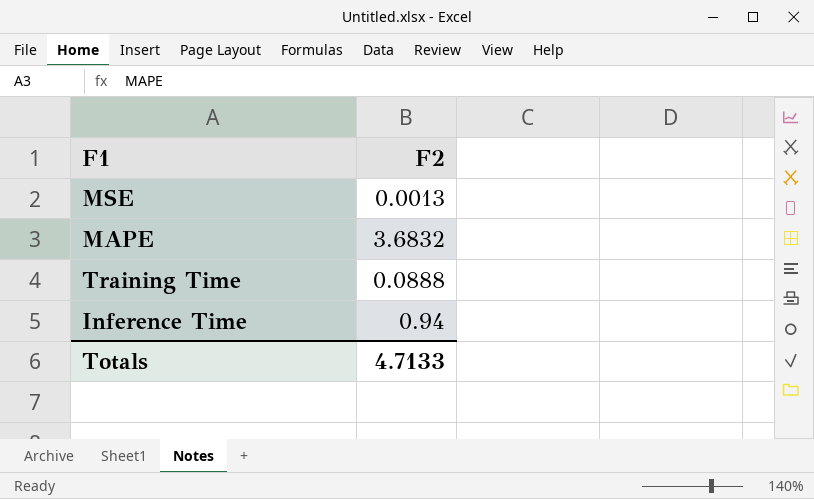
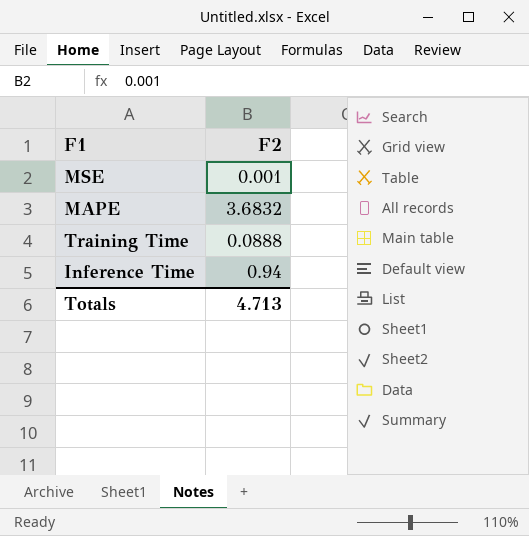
MSE | F2: 0.0013 -> 0.001
Totals | F2: 4.7133 -> 4.713

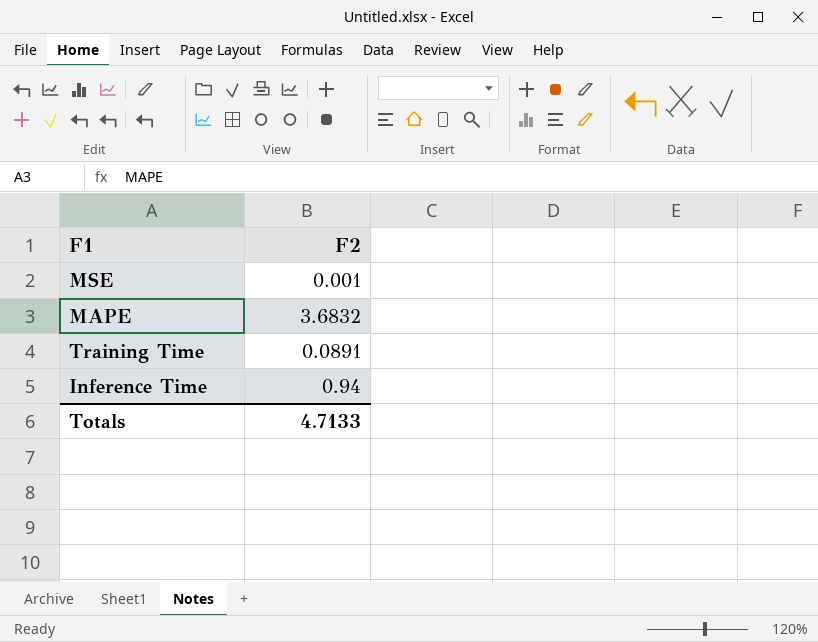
Training Time | F2: 0.0888 -> 0.0891
Totals | F2: 4.713 -> 4.7133

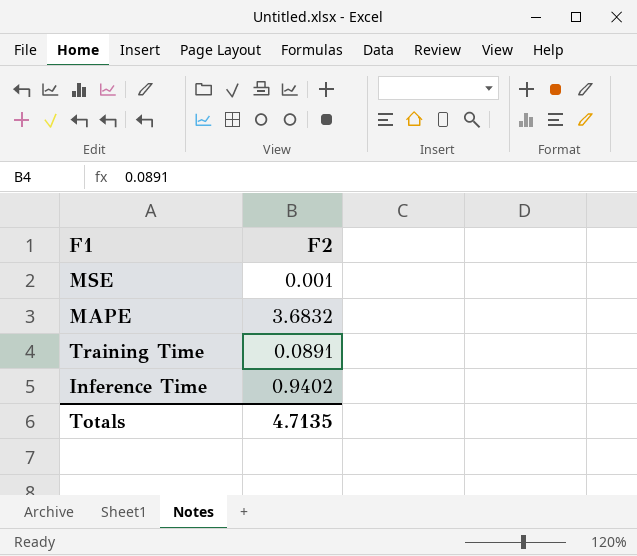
Inference Time | F2: 0.94 -> 0.9402
Totals | F2: 4.7133 -> 4.7135

